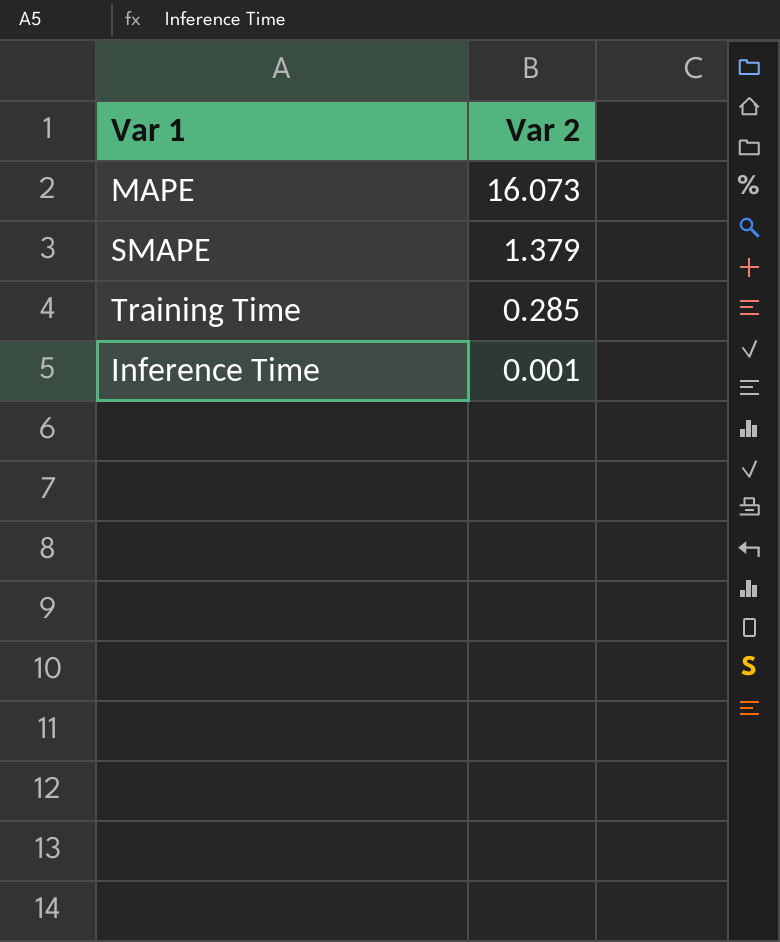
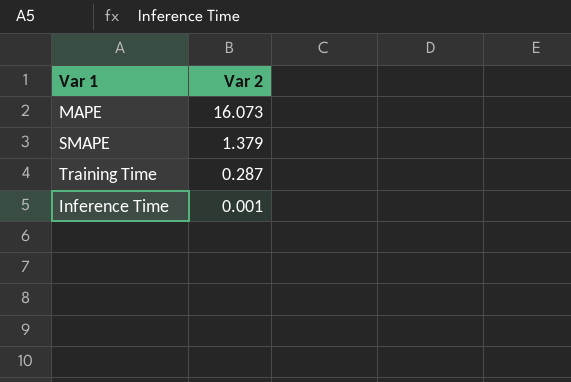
Training Time | Var 2: 0.285 -> 0.287

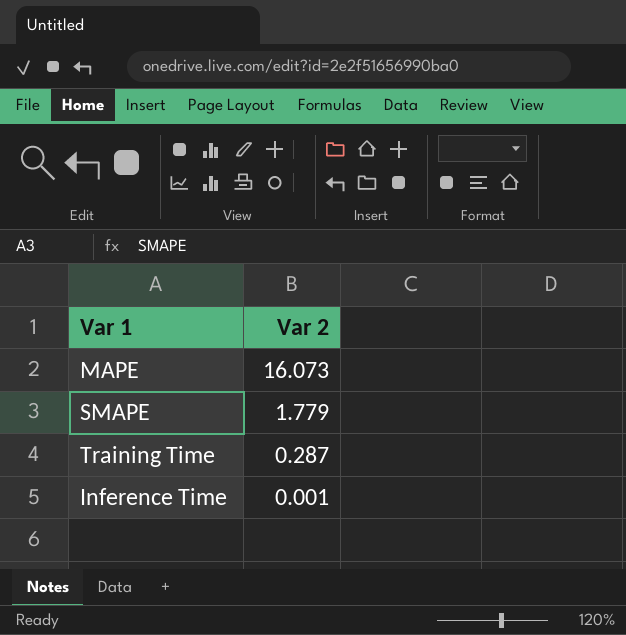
SMAPE | Var 2: 1.379 -> 1.779

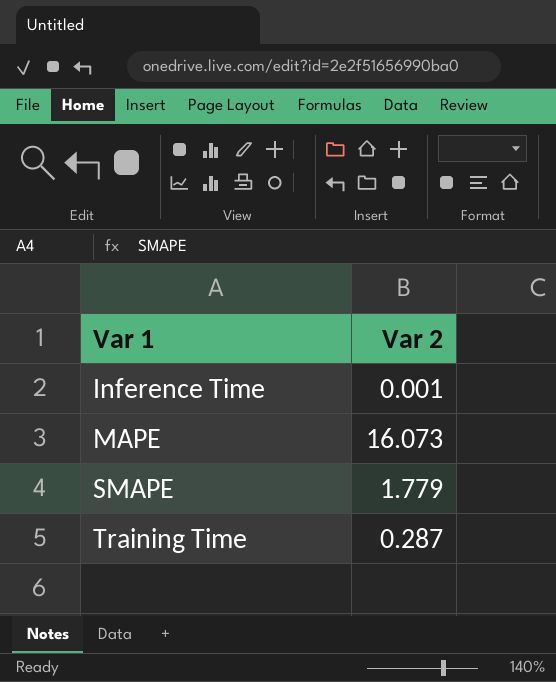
row order: Var 2 descending -> Var 1 ascending

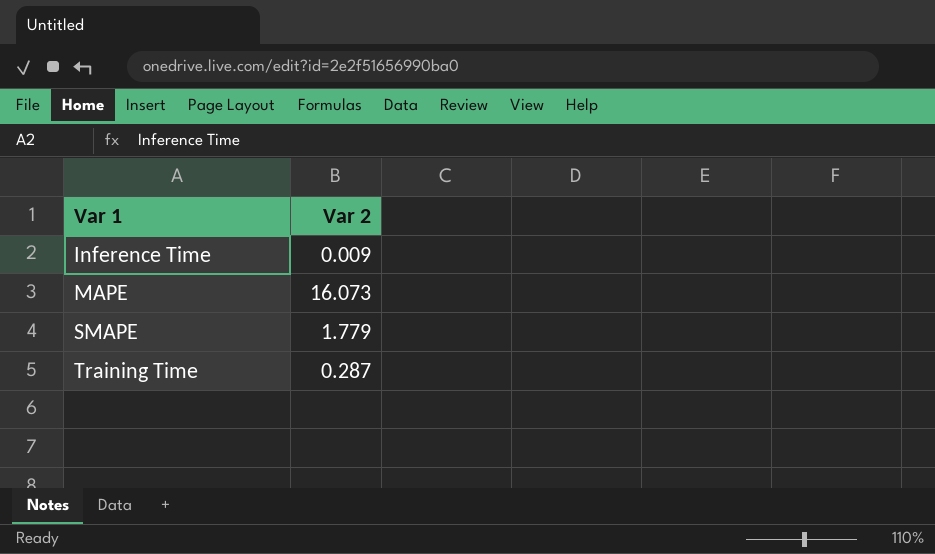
Inference Time | Var 2: 0.001 -> 0.009

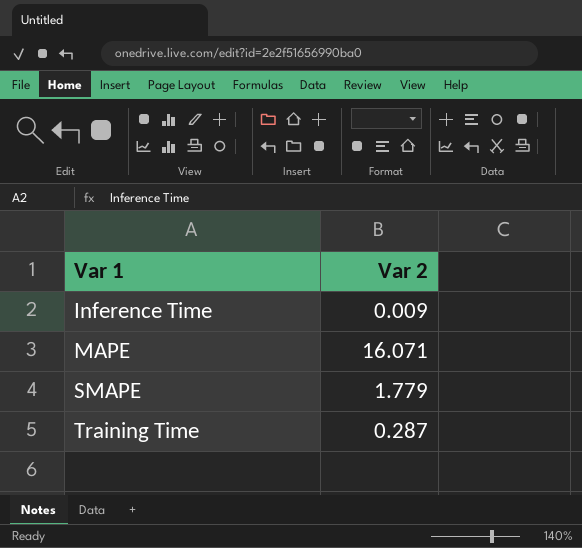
MAPE | Var 2: 16.073 -> 16.071

